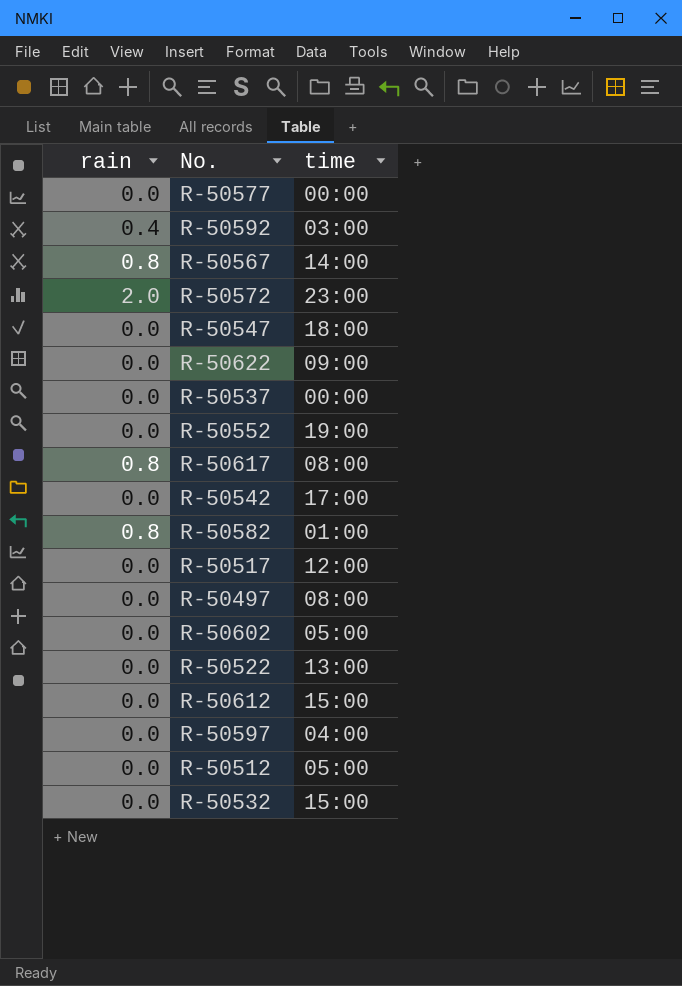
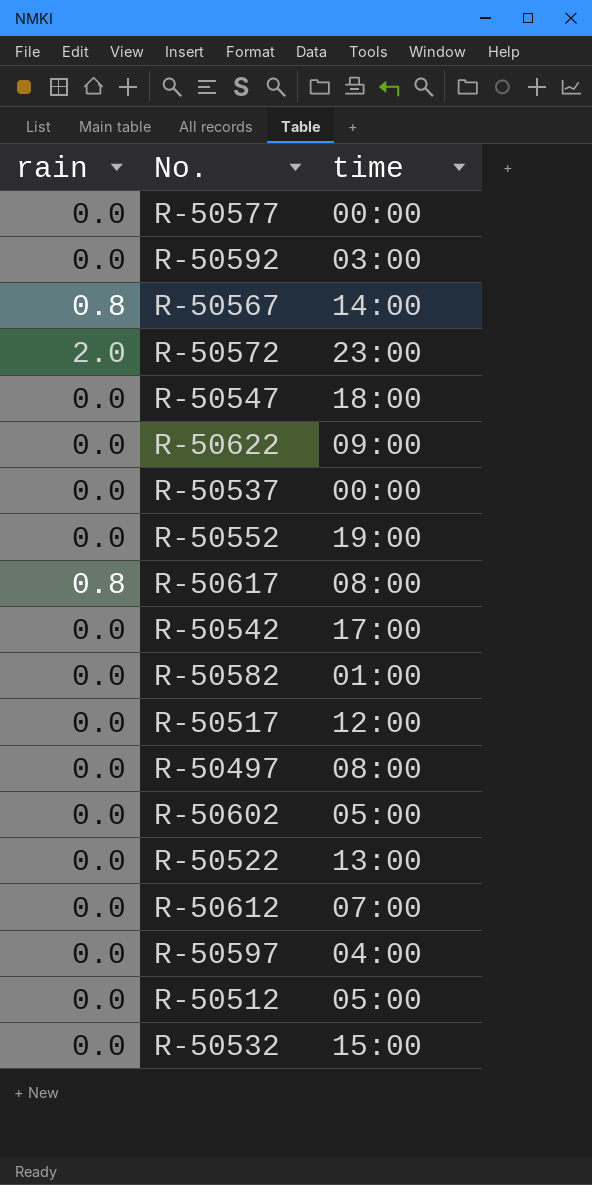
R-50592 | rain: 0.4 -> 0.0
R-50582 | rain: 0.8 -> 0.0
R-50612 | time: 15:00 -> 07:00

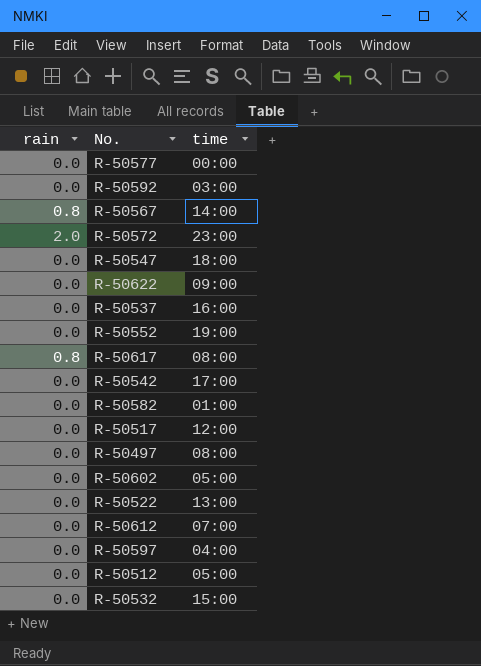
R-50537 | time: 00:00 -> 16:00

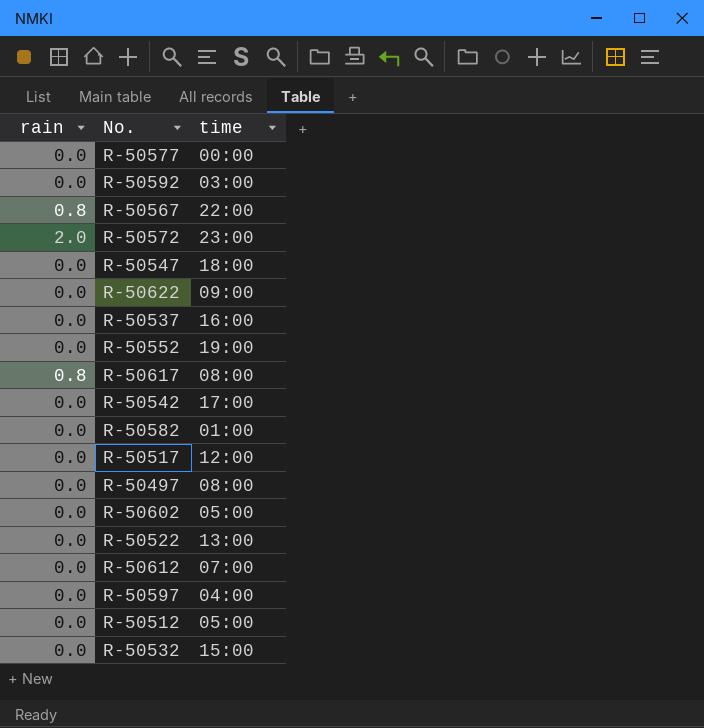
R-50567 | time: 14:00 -> 22:00

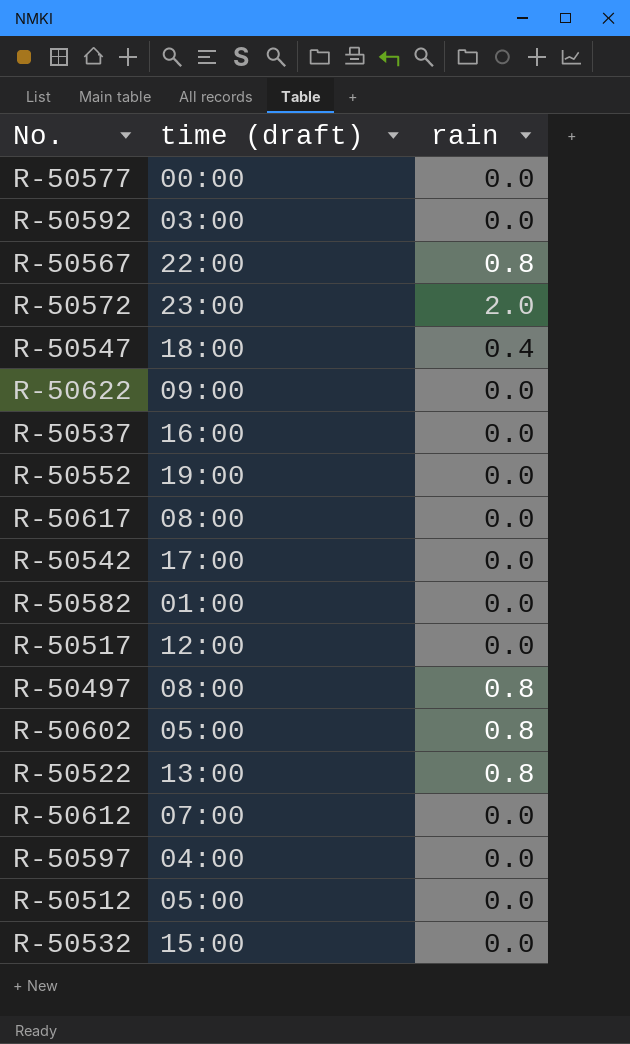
column name: time -> time (draft)
column rain | position: 1 -> 3
R-50547 | rain: 0.0 -> 0.4
R-50617 | rain: 0.8 -> 0.0
R-50497 | rain: 0.0 -> 0.8
R-50602 | rain: 0.0 -> 0.8
R-50522 | rain: 0.0 -> 0.8

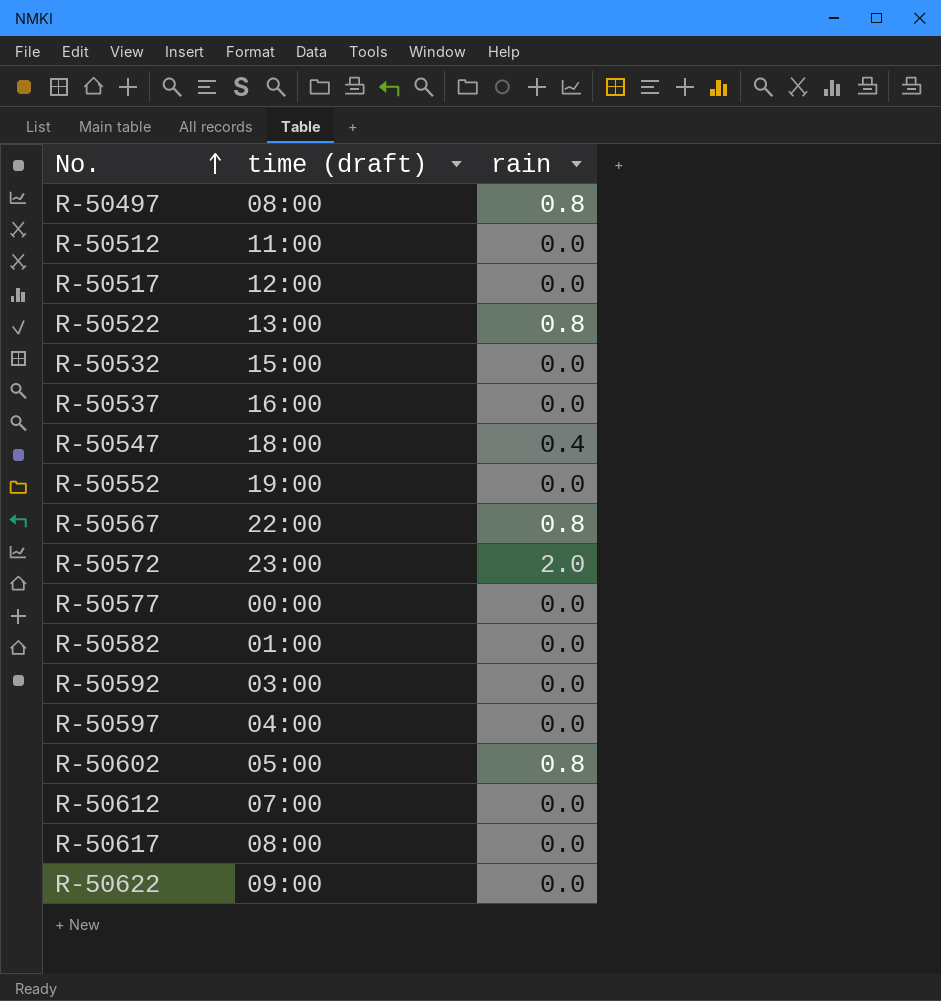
row order: none -> No. ascending
row R-50542: 17:00 | 0.0 -> none
R-50512 | time (draft): 05:00 -> 11:00

